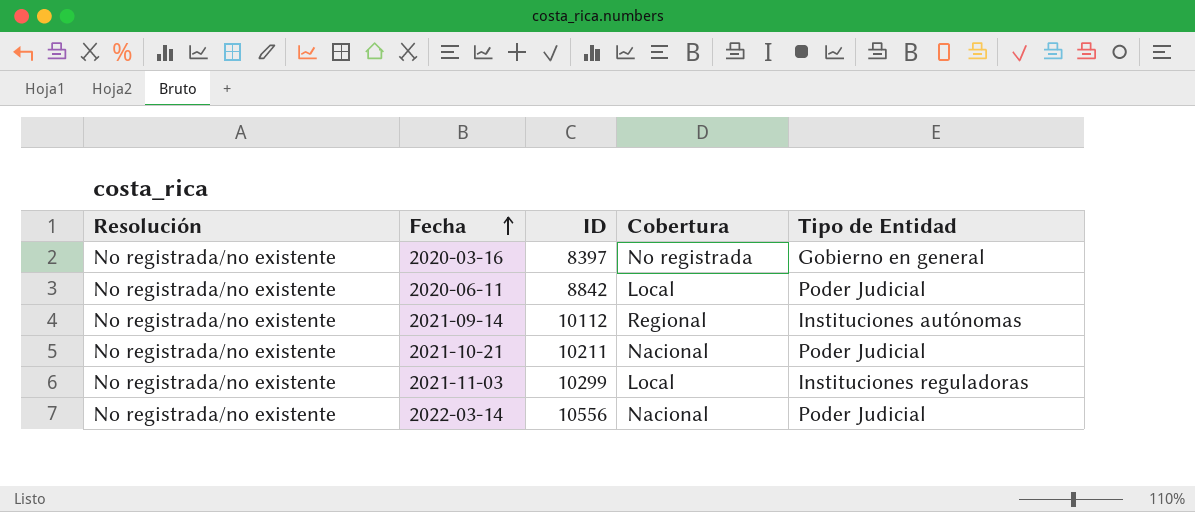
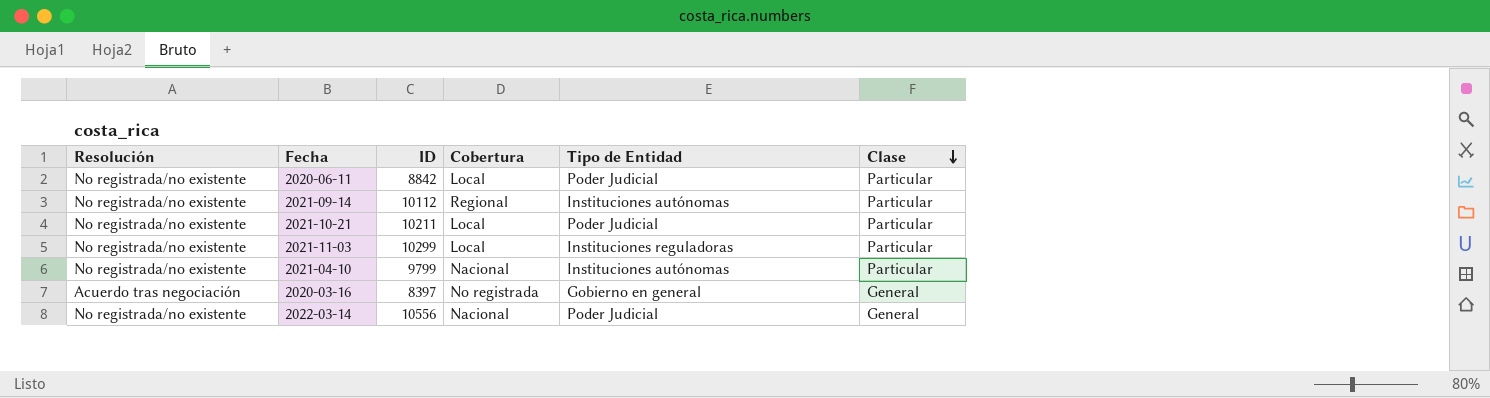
row order: Fecha ascending -> Clase descending
column Clase | position: none -> 6
2021-10-21 | Cobertura: Nacional -> Local
row 2021-04-10: none -> No registrada/no existente | 9799 | Nacional | Instituciones autónomas | Particular
2020-03-16 | Resolución: No registrada/no existente -> Acuerdo tras negociación

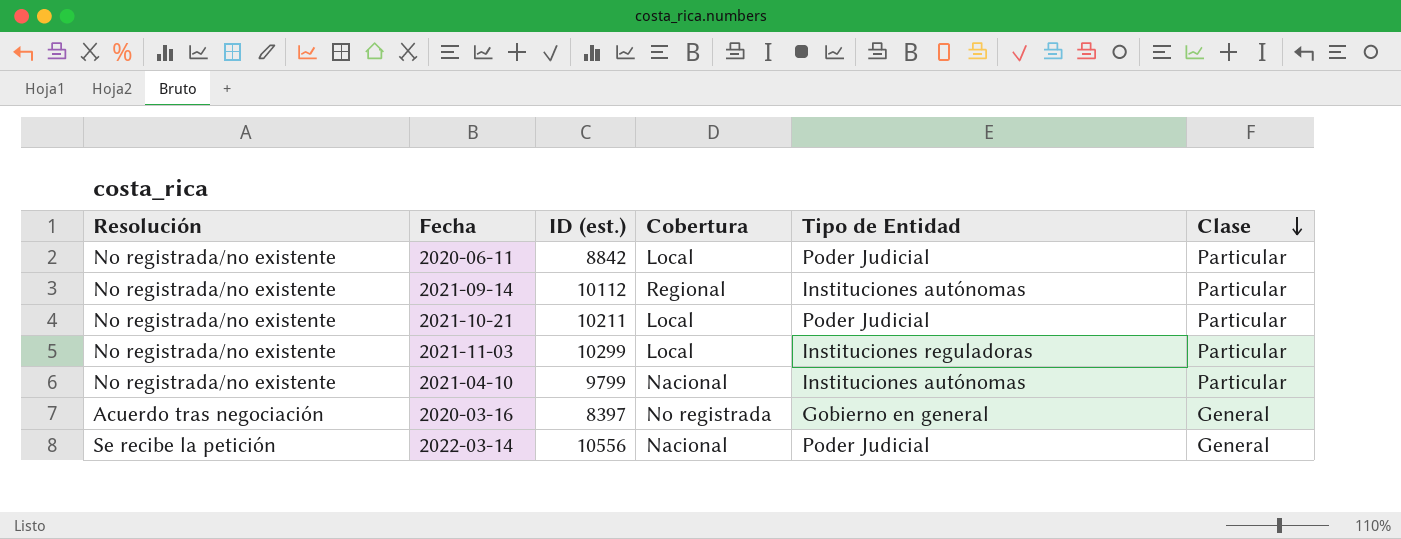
column name: ID -> ID (est.)
2022-03-14 | Resolución: No registrada/no existente -> Se recibe la petición

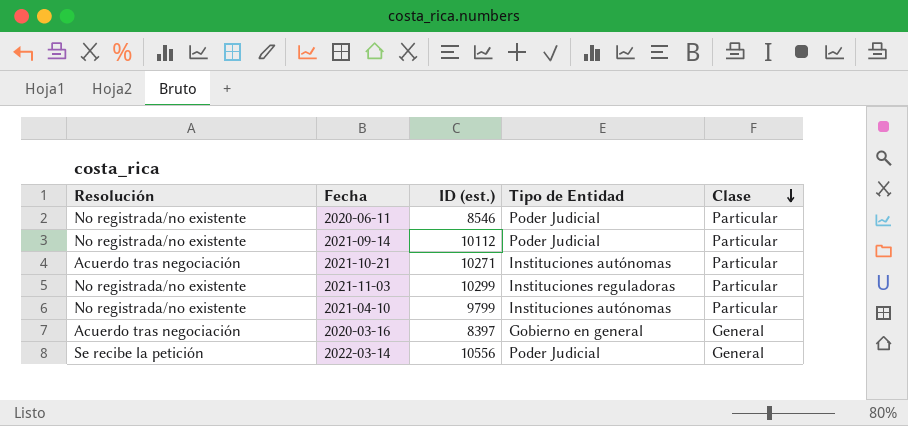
column Cobertura | position: 4 -> none
2020-06-11 | ID (est.): 8842 -> 8546
2021-09-14 | Tipo de Entidad: Instituciones autónomas -> Poder Judicial
2021-10-21 | Resolución: No registrada/no existente -> Acuerdo tras negociación
2021-10-21 | ID (est.): 10211 -> 10271
2021-10-21 | Tipo de Entidad: Poder Judicial -> Instituciones autónomas

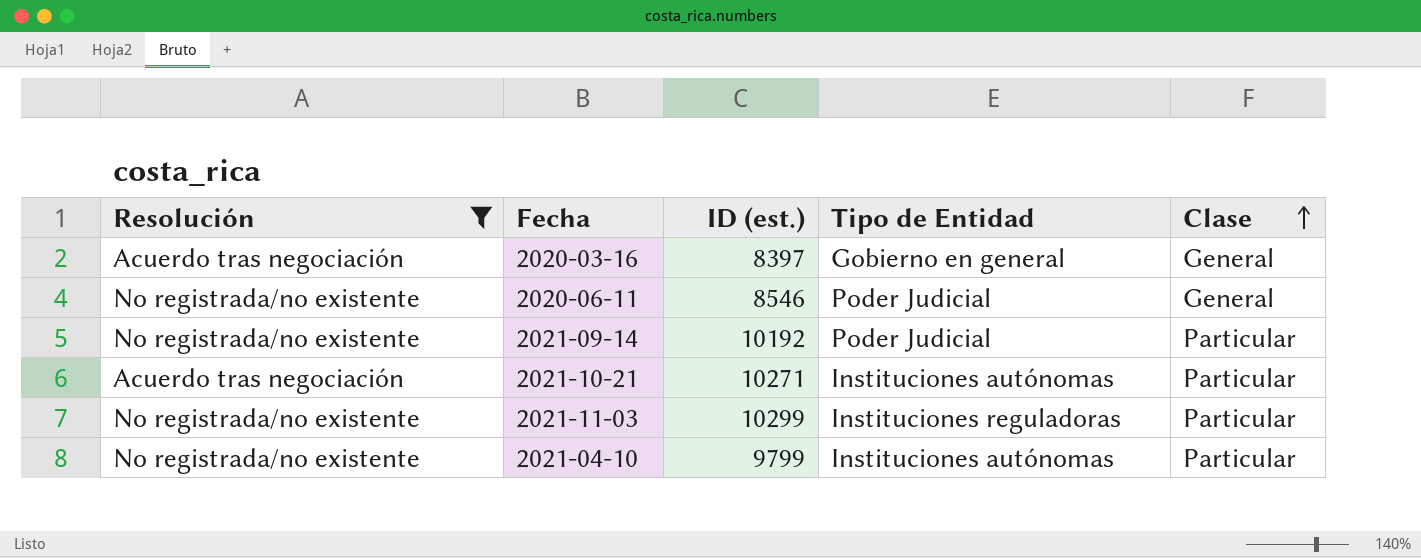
filter: none -> Resolución != Se recibe la petición
row order: Clase descending -> Clase ascending
2020-06-11 | Clase: Particular -> General
2021-09-14 | ID (est.): 10112 -> 10192

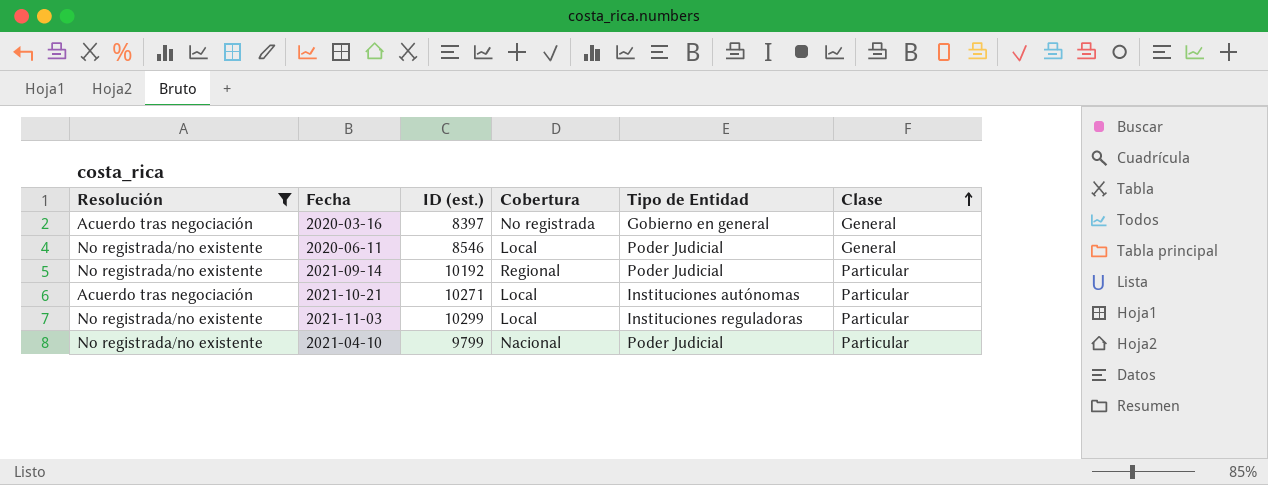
column Cobertura | position: none -> 4
2021-04-10 | Tipo de Entidad: Instituciones autónomas -> Poder Judicial

